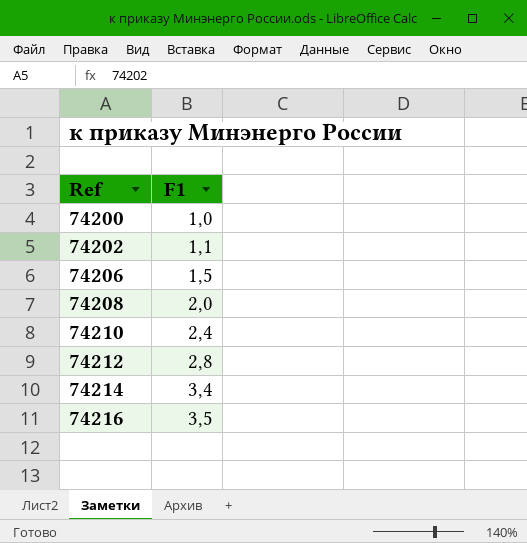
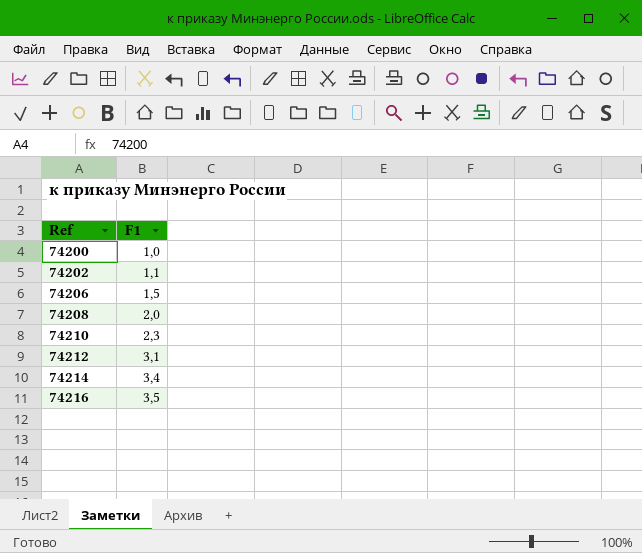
74210 | F1: 2,4 -> 2,3
74212 | F1: 2,8 -> 3,1

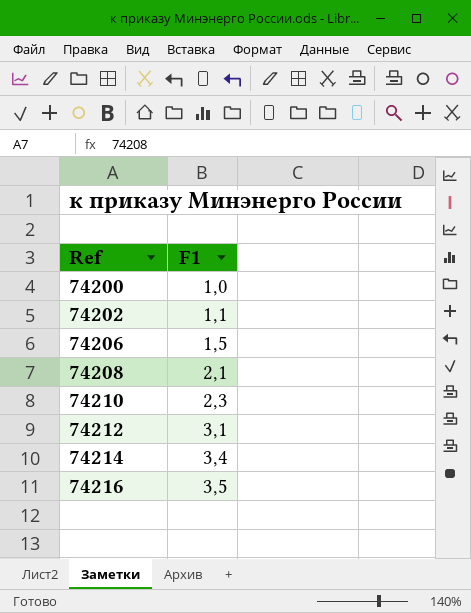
74208 | F1: 2,0 -> 2,1

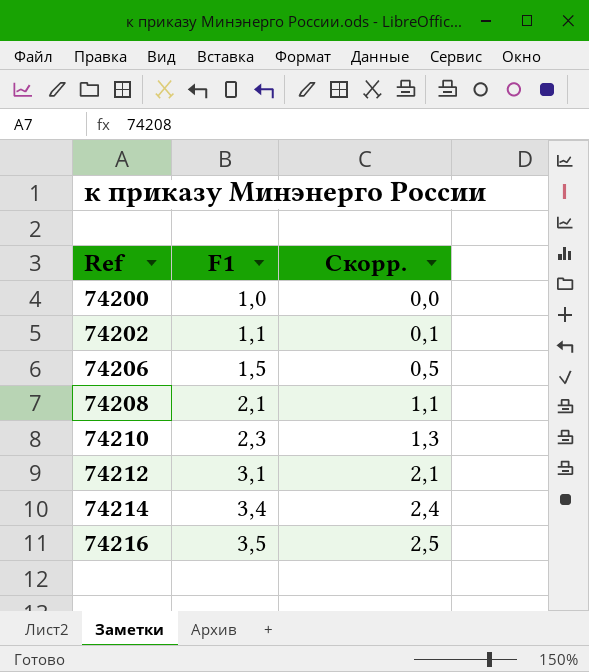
column Скорр. | formula: none -> [F1] - 1

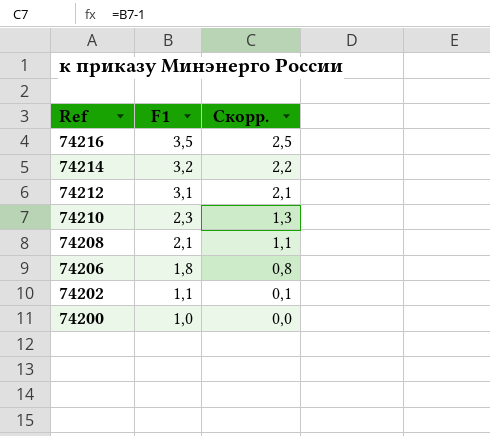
row order: Ref ascending -> Ref descending
74214 | F1: 3,4 -> 3,2
74214 | Скорр.: 2,4 -> 2,2
74206 | F1: 1,5 -> 1,8
74206 | Скорр.: 0,5 -> 0,8

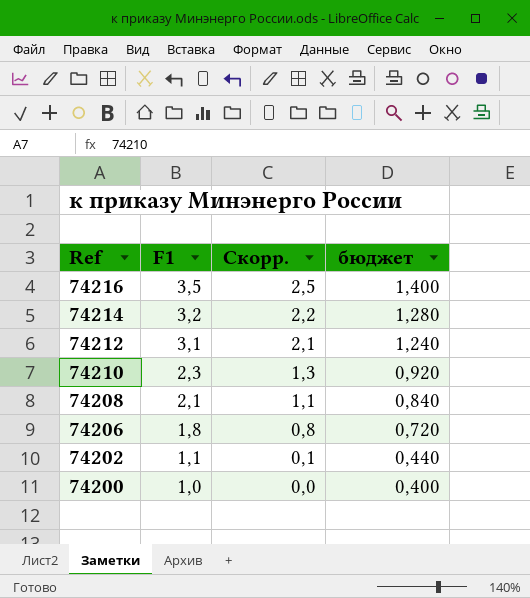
column бюджет | formula: none -> [F1] * 0,4

